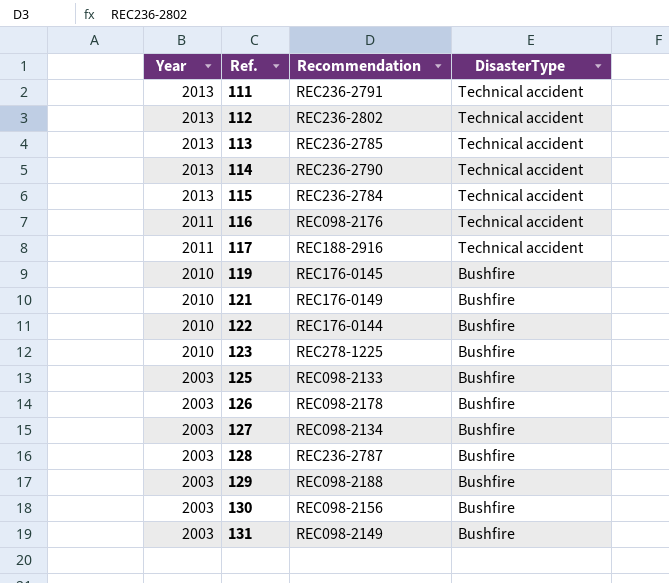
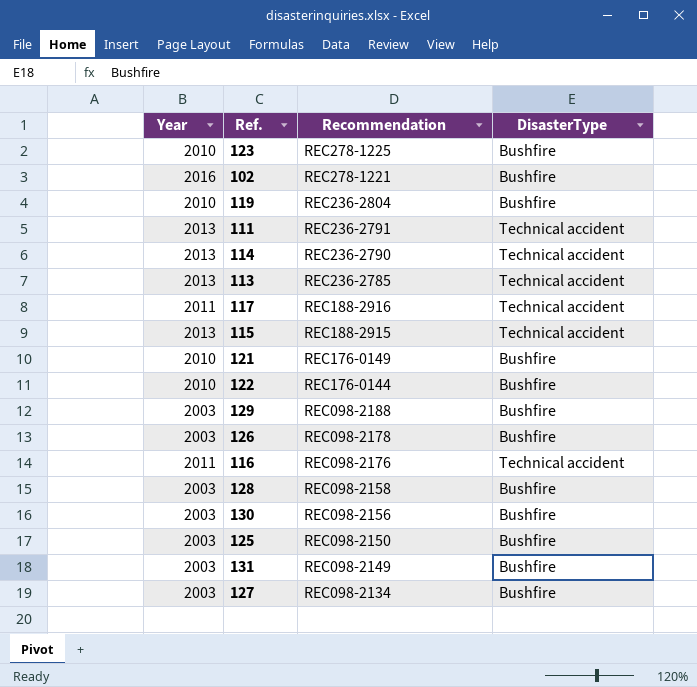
row order: Year descending -> Recommendation descending
row 112: 2013 | REC236-2802 | Technical accident -> none
row 102: none -> 2016 | REC278-1221 | Bushfire
119 | Recommendation: REC176-0145 -> REC236-2804
115 | Recommendation: REC236-2784 -> REC188-2915
128 | Recommendation: REC236-2787 -> REC098-2158
125 | Recommendation: REC098-2133 -> REC098-2150

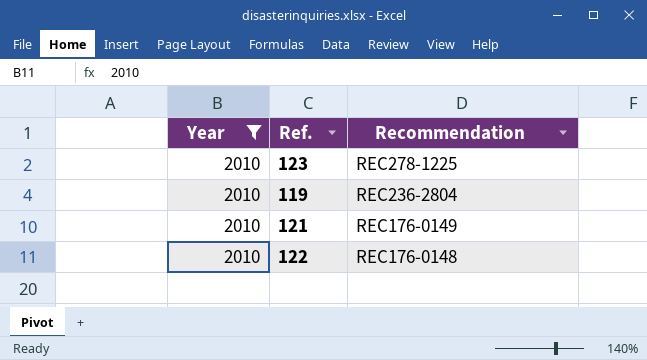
filter: none -> Year = 2010
column DisasterType | position: 4 -> none
122 | Recommendation: REC176-0144 -> REC176-0148

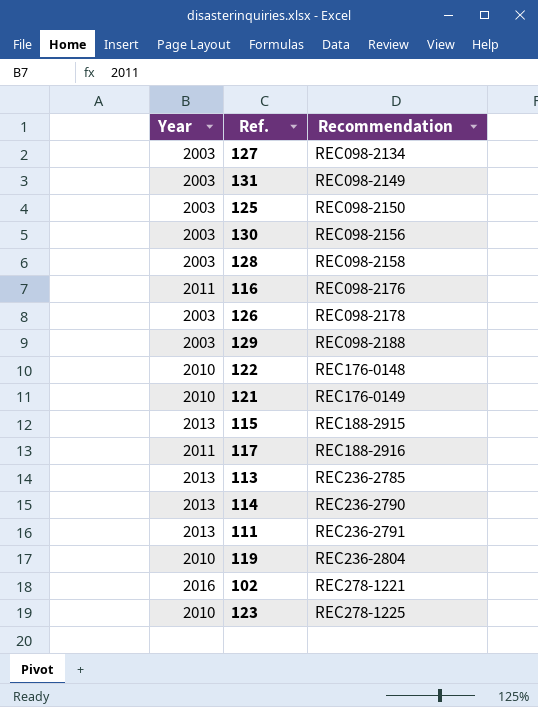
filter: Year = 2010 -> none
row order: Recommendation descending -> Recommendation ascending

